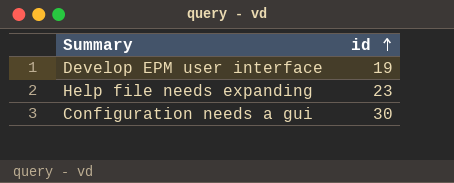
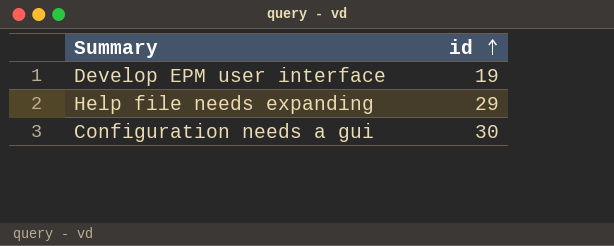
Help file needs expanding | id: 23 -> 29

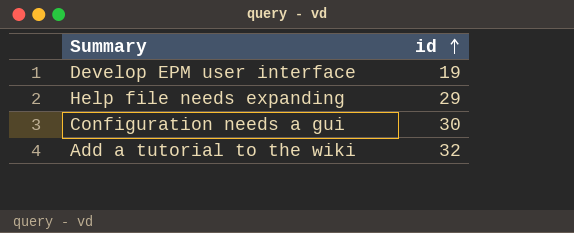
row Add a tutorial to the wiki: none -> 32

